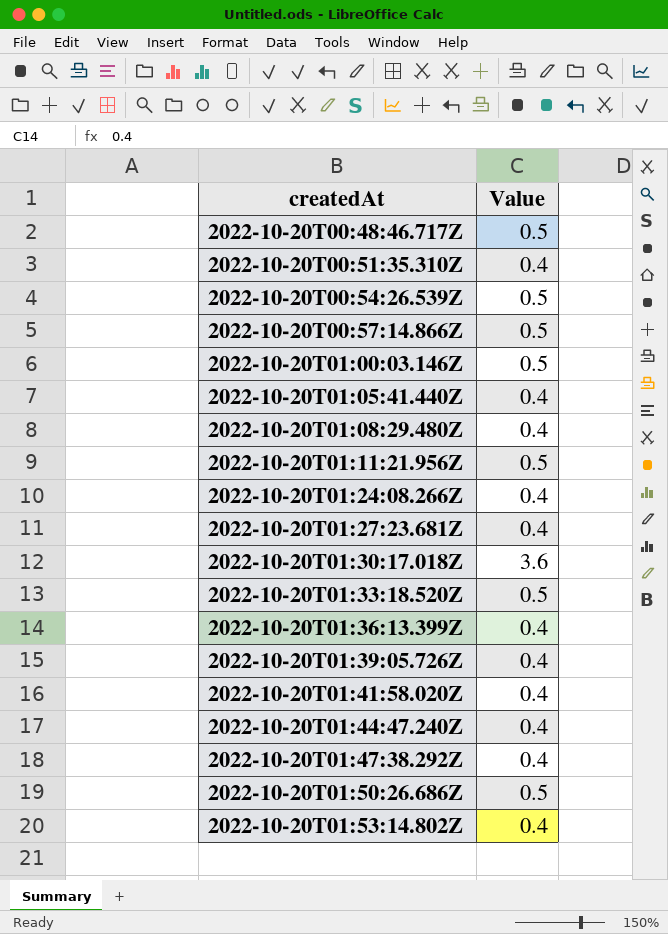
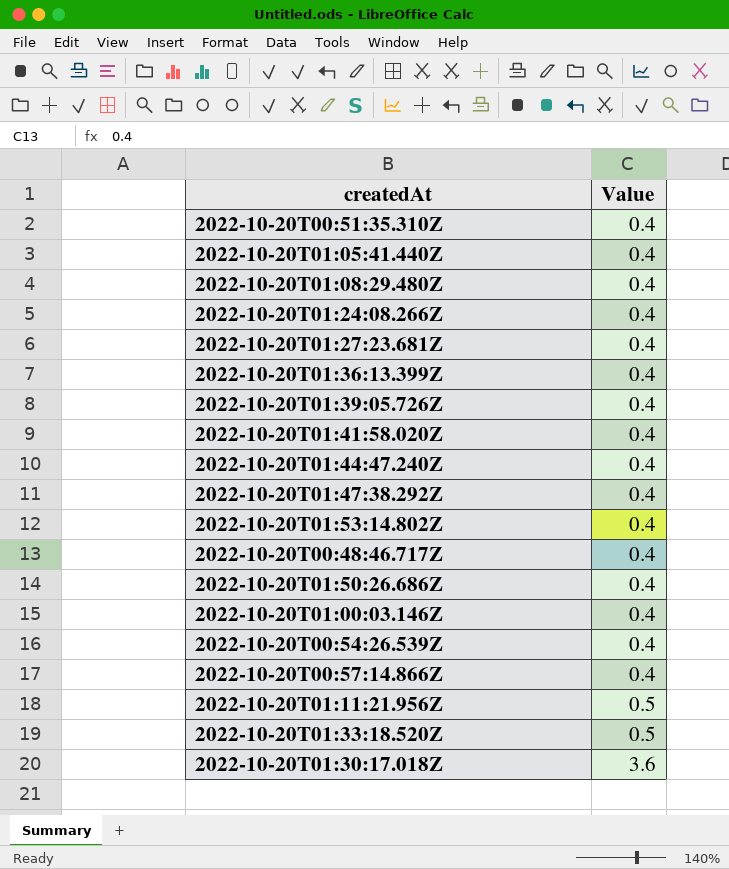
row order: createdAt ascending -> Value ascending
2022-10-20T00:48:46.717Z | Value: 0.5 -> 0.4
2022-10-20T01:50:26.686Z | Value: 0.5 -> 0.4
2022-10-20T01:00:03.146Z | Value: 0.5 -> 0.4
2022-10-20T00:54:26.539Z | Value: 0.5 -> 0.4
2022-10-20T00:57:14.866Z | Value: 0.5 -> 0.4

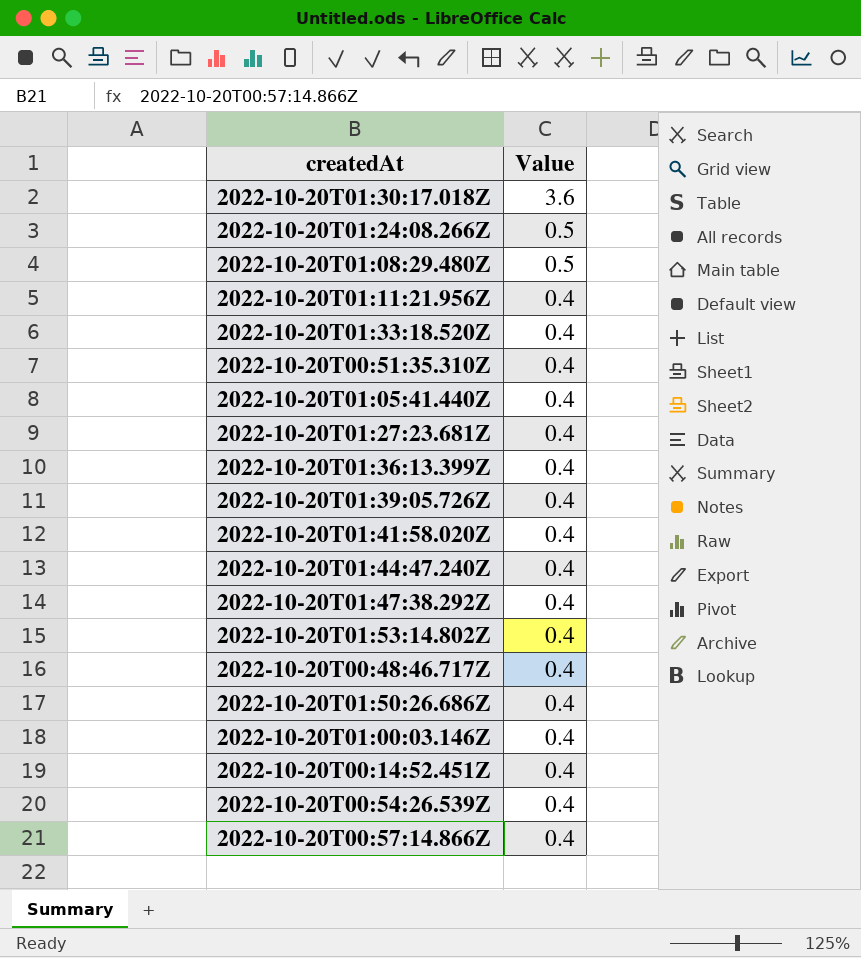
row order: Value ascending -> Value descending
2022-10-20T01:24:08.266Z | Value: 0.4 -> 0.5
2022-10-20T01:08:29.480Z | Value: 0.4 -> 0.5
2022-10-20T01:11:21.956Z | Value: 0.5 -> 0.4
2022-10-20T01:33:18.520Z | Value: 0.5 -> 0.4
row 2022-10-20T00:14:52.451Z: none -> 0.4

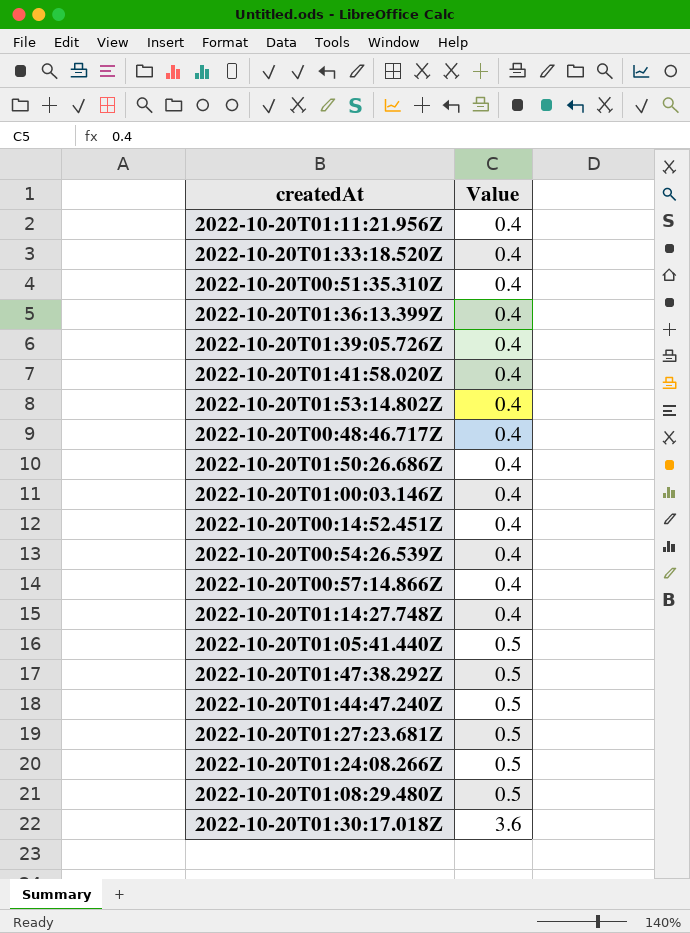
row order: Value descending -> Value ascending
row 2022-10-20T01:14:27.748Z: none -> 0.4
2022-10-20T01:05:41.440Z | Value: 0.4 -> 0.5
2022-10-20T01:47:38.292Z | Value: 0.4 -> 0.5
2022-10-20T01:44:47.240Z | Value: 0.4 -> 0.5
2022-10-20T01:27:23.681Z | Value: 0.4 -> 0.5

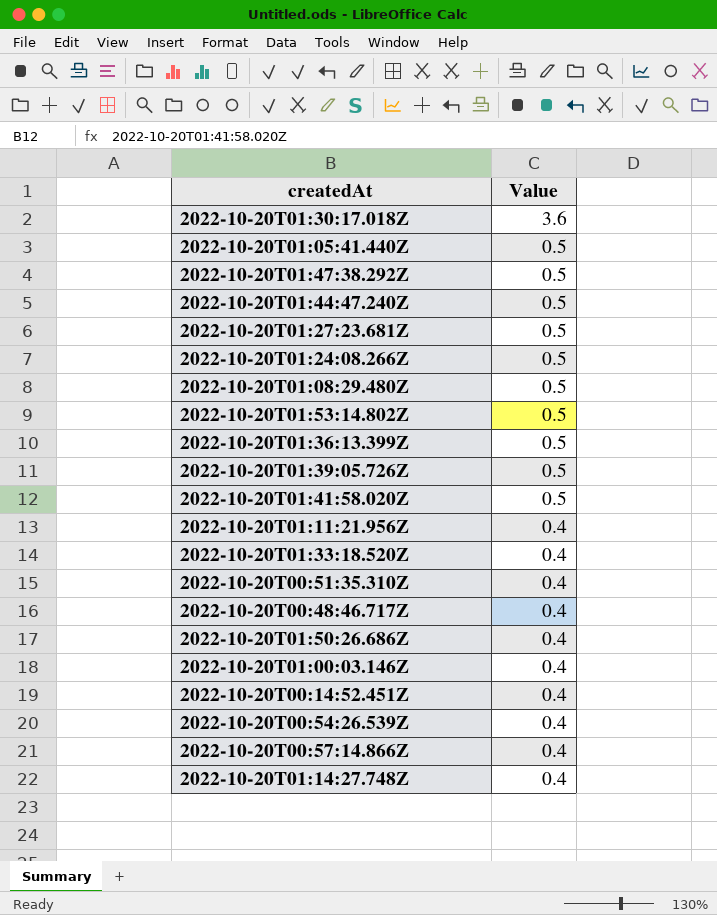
row order: Value ascending -> Value descending
2022-10-20T01:53:14.802Z | Value: 0.4 -> 0.5
2022-10-20T01:36:13.399Z | Value: 0.4 -> 0.5
2022-10-20T01:39:05.726Z | Value: 0.4 -> 0.5
2022-10-20T01:41:58.020Z | Value: 0.4 -> 0.5

